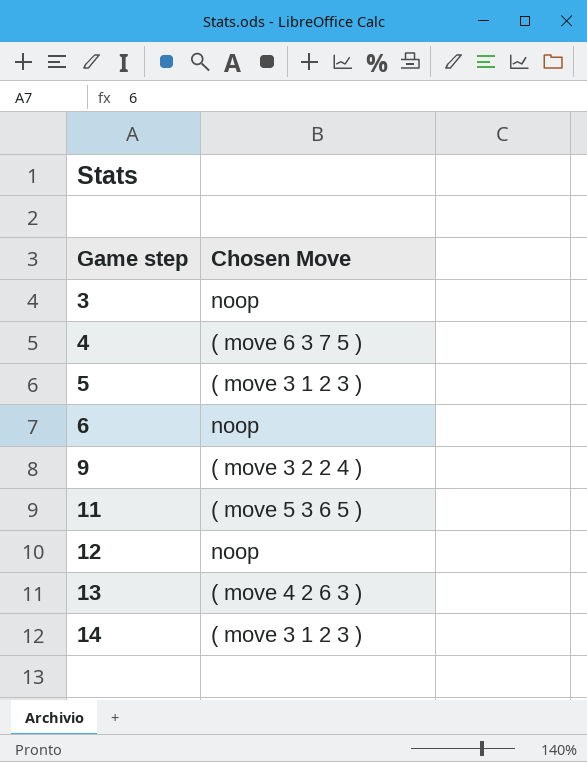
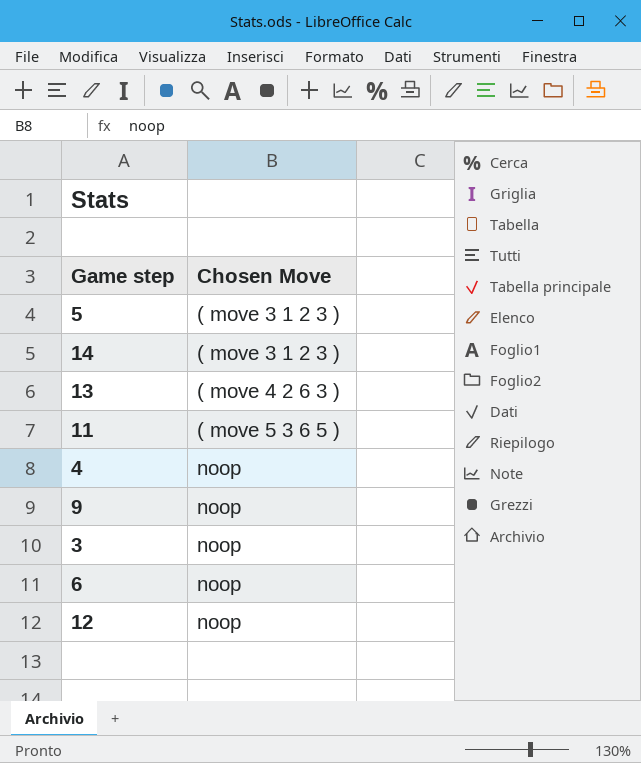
row order: Game step ascending -> Chosen Move ascending
4 | Chosen Move: ( move 6 3 7 5 ) -> noop
9 | Chosen Move: ( move 3 2 2 4 ) -> noop

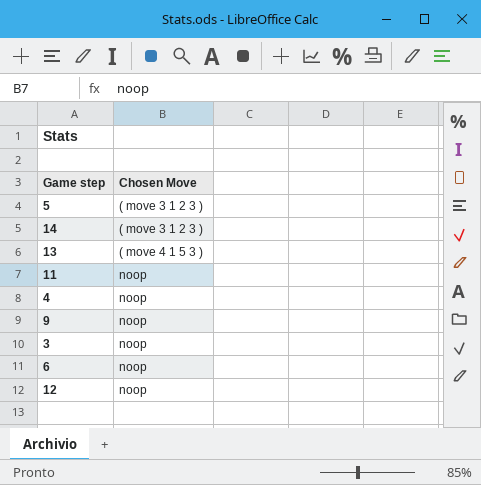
13 | Chosen Move: ( move 4 2 6 3 ) -> ( move 4 1 5 3 )
11 | Chosen Move: ( move 5 3 6 5 ) -> noop

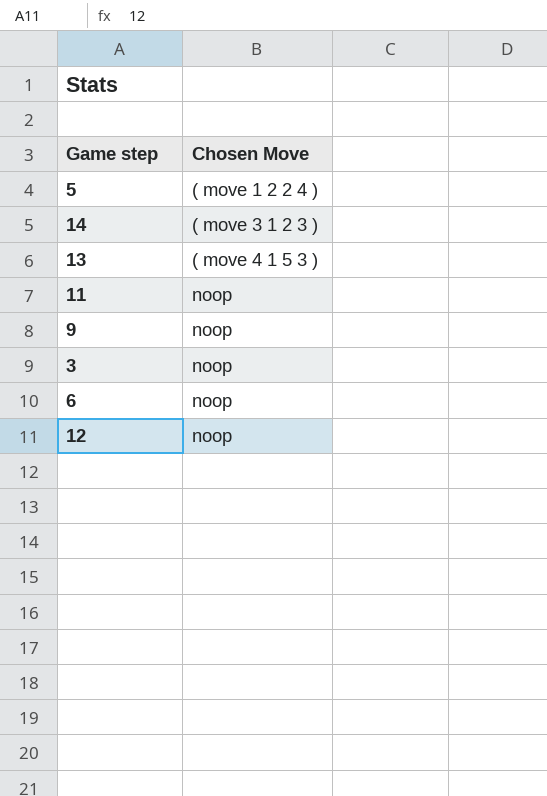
row 4: noop -> none
5 | Chosen Move: ( move 3 1 2 3 ) -> ( move 1 2 2 4 )

